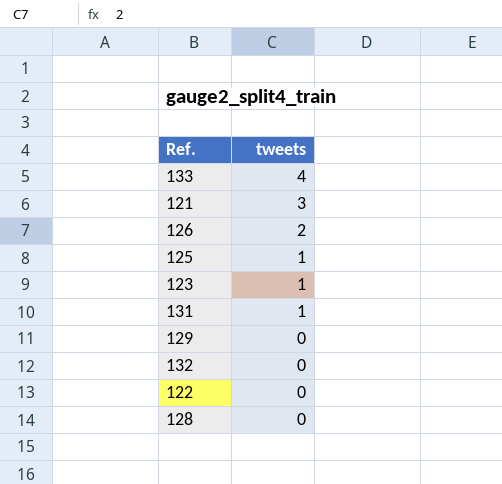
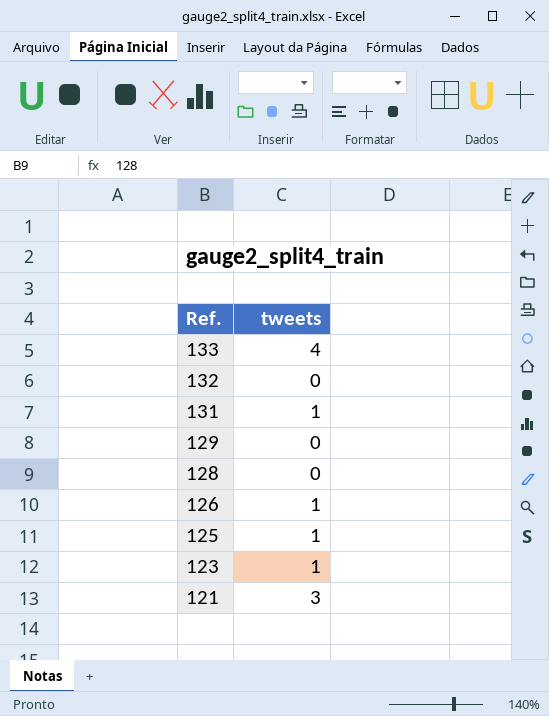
row order: tweets descending -> Ref. descending
row 122: 0 -> none
126 | tweets: 2 -> 1

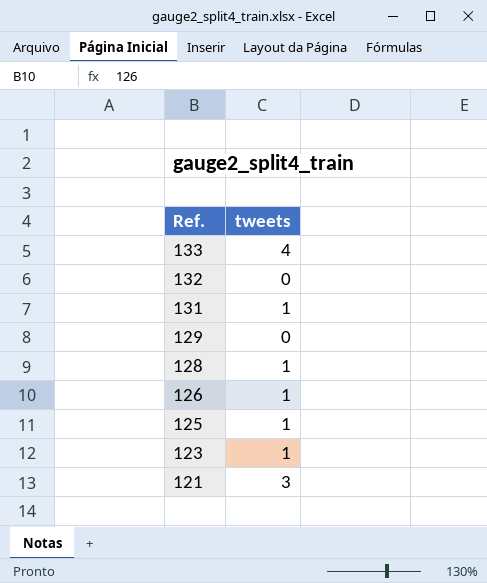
128 | tweets: 0 -> 1

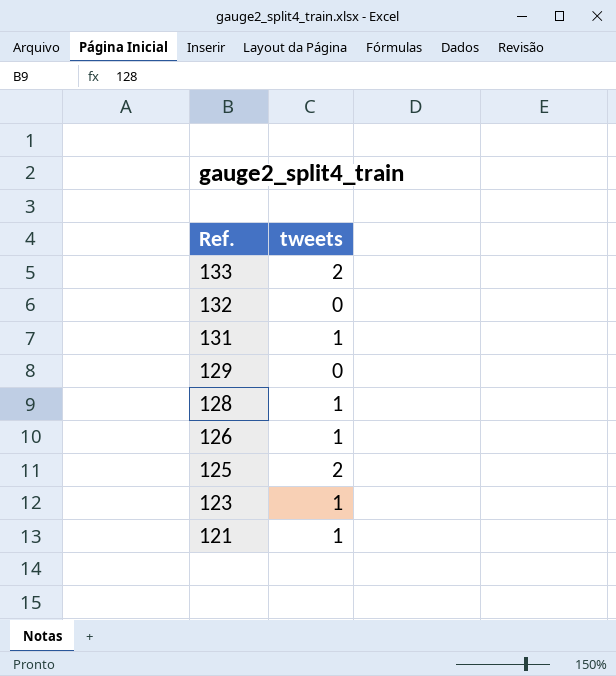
133 | tweets: 4 -> 2
125 | tweets: 1 -> 2
121 | tweets: 3 -> 1

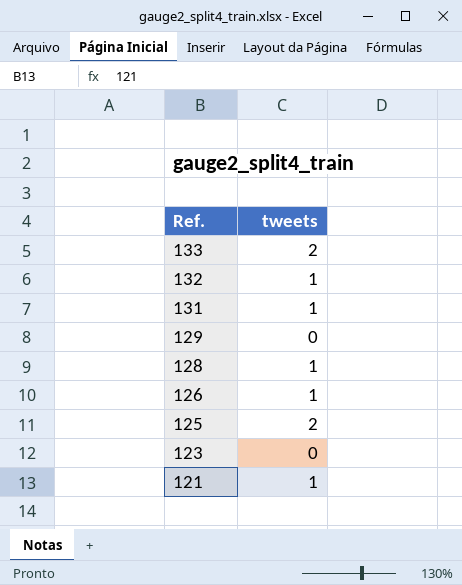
132 | tweets: 0 -> 1
123 | tweets: 1 -> 0

